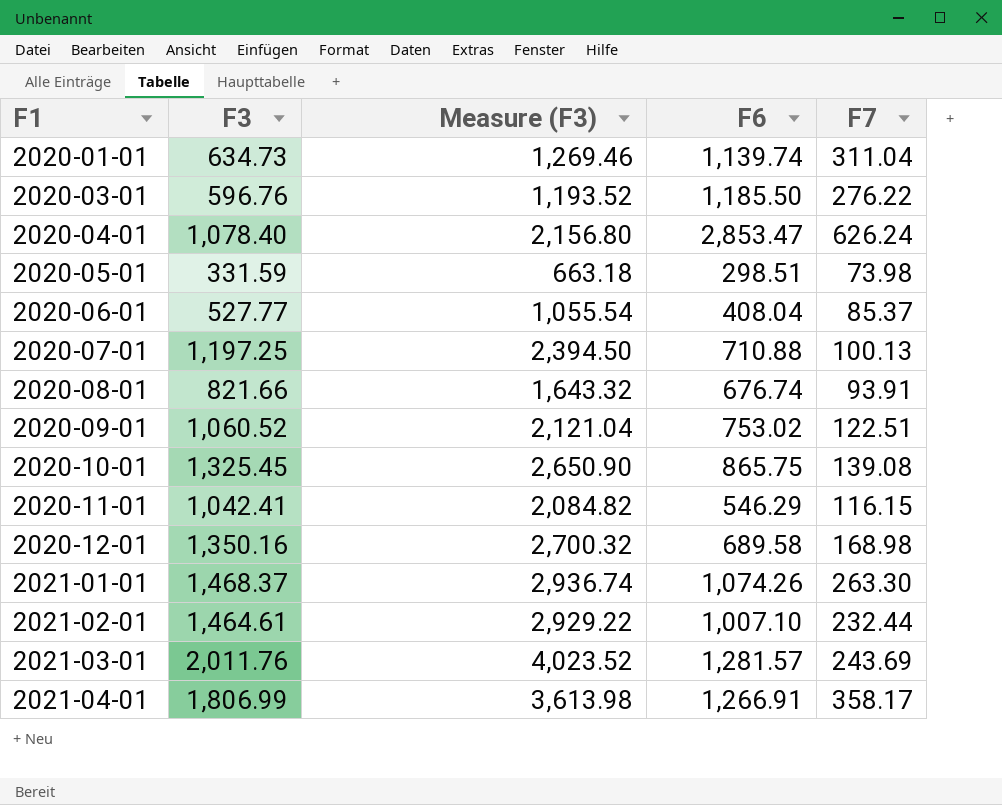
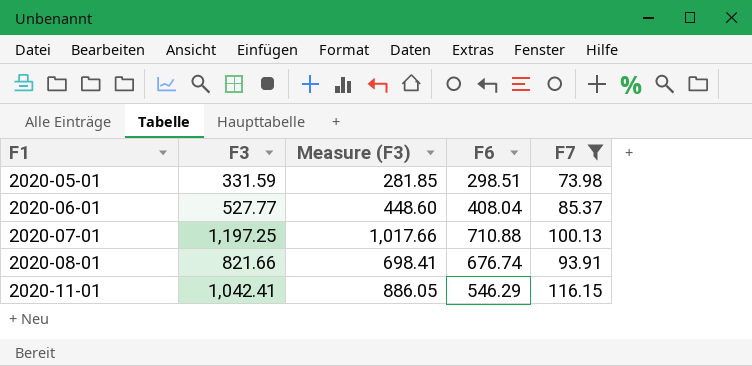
filter: none -> F7 <= 116.15
column Measure (F3) | formula: [F3] * 2 -> [F3] * 0.85

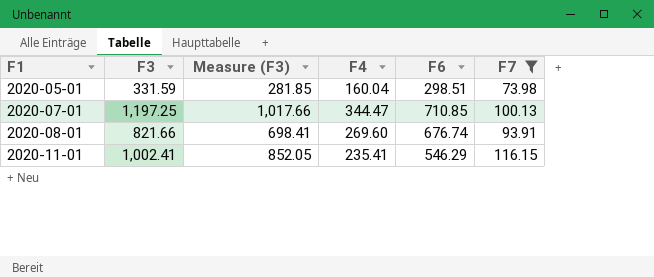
column F4 | position: none -> 4
row 2020-06-01: 527.77 | 448.60 | 408.04 | 85.37 -> none
2020-07-01 | F6: 710.88 -> 710.85
2020-11-01 | F3: 1,042.41 -> 1,002.41
2020-11-01 | Measure (F3): 886.05 -> 852.05

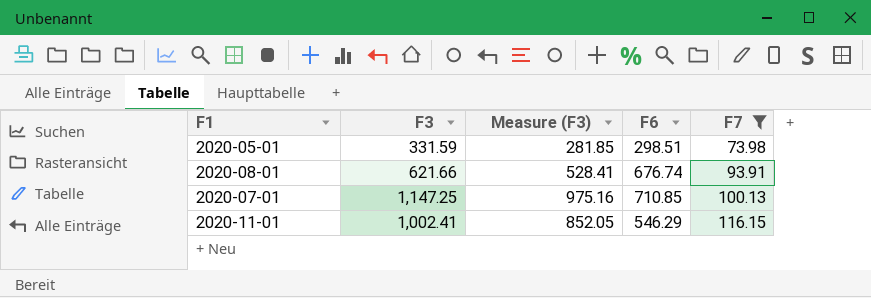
row order: F1 ascending -> F7 ascending
column F4 | position: 4 -> none
2020-08-01 | F3: 821.66 -> 621.66
2020-08-01 | Measure (F3): 698.41 -> 528.41
2020-07-01 | F3: 1,197.25 -> 1,147.25
2020-07-01 | Measure (F3): 1,017.66 -> 975.16

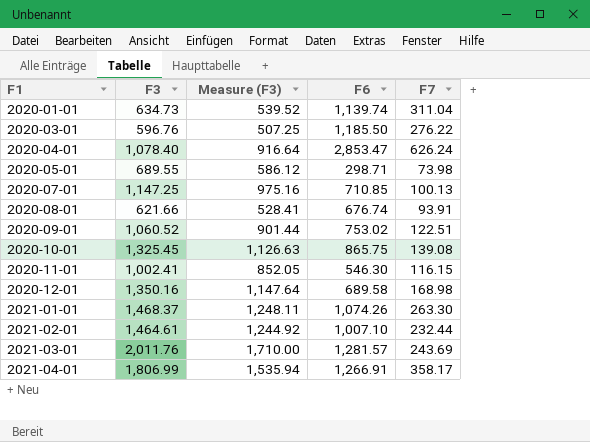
filter: F7 <= 116.15 -> none
row order: F7 ascending -> F1 ascending
2020-05-01 | F3: 331.59 -> 689.55
2020-05-01 | Measure (F3): 281.85 -> 586.12
2020-05-01 | F6: 298.51 -> 298.71
2020-11-01 | F6: 546.29 -> 546.30

